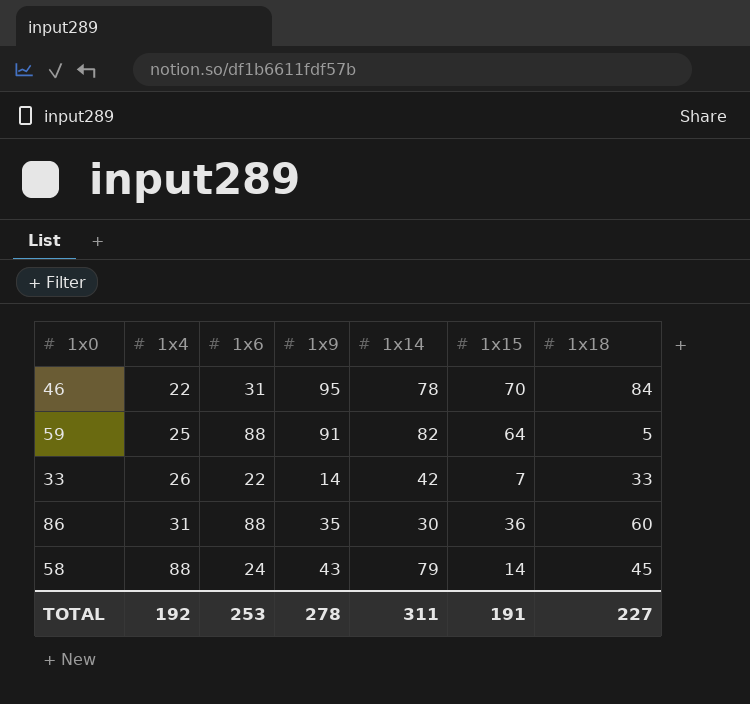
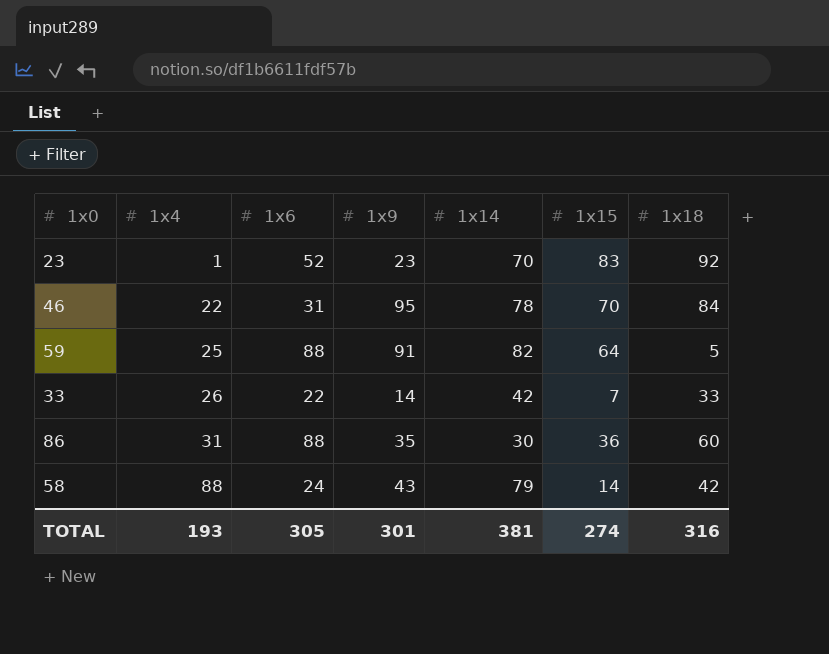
row 23: none -> 1 | 52 | 23 | 70 | 83 | 92
58 | 1x18: 45 -> 42
TOTAL | 1x4: 192 -> 193
TOTAL | 1x6: 253 -> 305
TOTAL | 1x9: 278 -> 301
TOTAL | 1x14: 311 -> 381
TOTAL | 1x15: 191 -> 274
TOTAL | 1x18: 227 -> 316

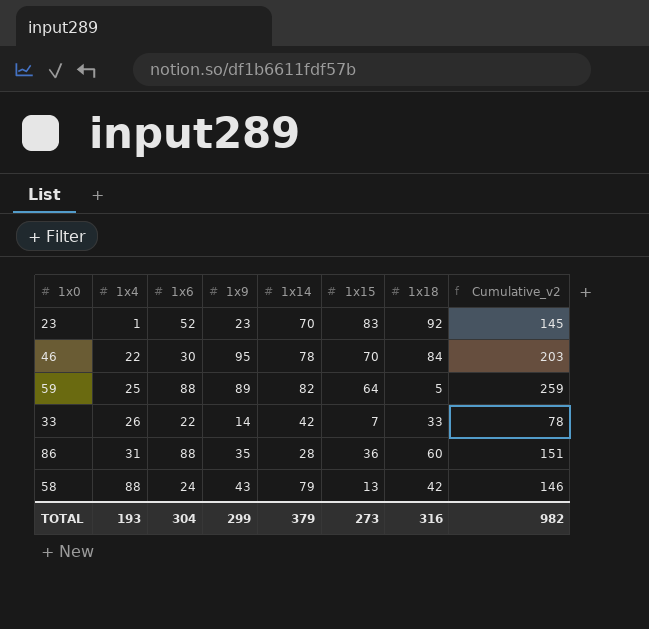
column Cumulative_v2 | formula: none -> [1x6] + [1x9] + [1x14]
46 | 1x6: 31 -> 30
59 | 1x9: 91 -> 89
86 | 1x14: 30 -> 28
58 | 1x15: 14 -> 13
TOTAL | 1x6: 305 -> 304
TOTAL | 1x9: 301 -> 299
TOTAL | 1x14: 381 -> 379
TOTAL | 1x15: 274 -> 273

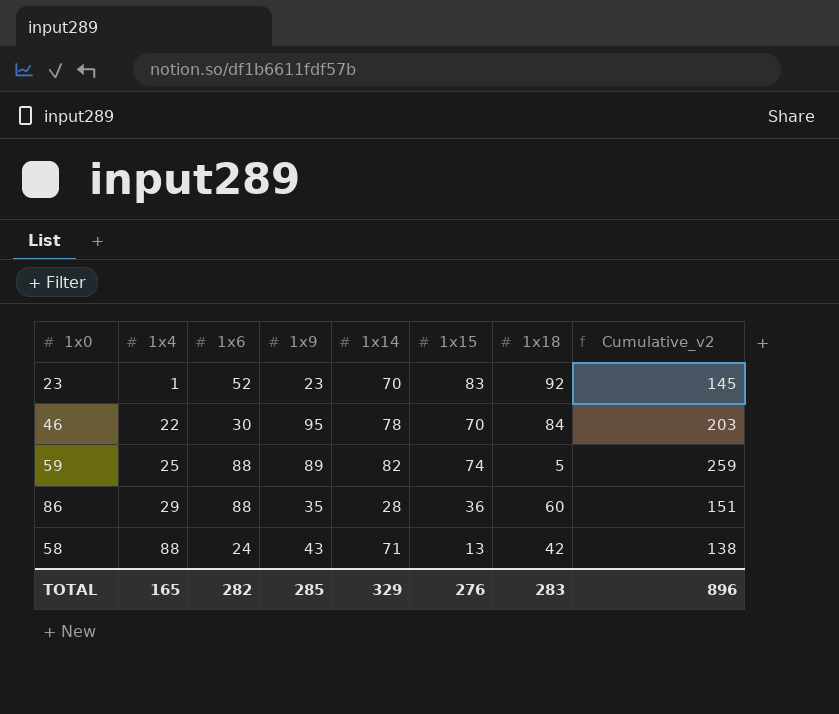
row 33: 26 | 22 | 14 | 42 | 7 | 33 | 78 -> none
59 | 1x15: 64 -> 74
86 | 1x4: 31 -> 29
58 | 1x14: 79 -> 71
58 | Cumulative_v2: 146 -> 138
TOTAL | 1x4: 193 -> 165
TOTAL | 1x6: 304 -> 282
TOTAL | 1x9: 299 -> 285
TOTAL | 1x14: 379 -> 329
TOTAL | 1x15: 273 -> 276
TOTAL | 1x18: 316 -> 283
TOTAL | Cumulative_v2: 982 -> 896

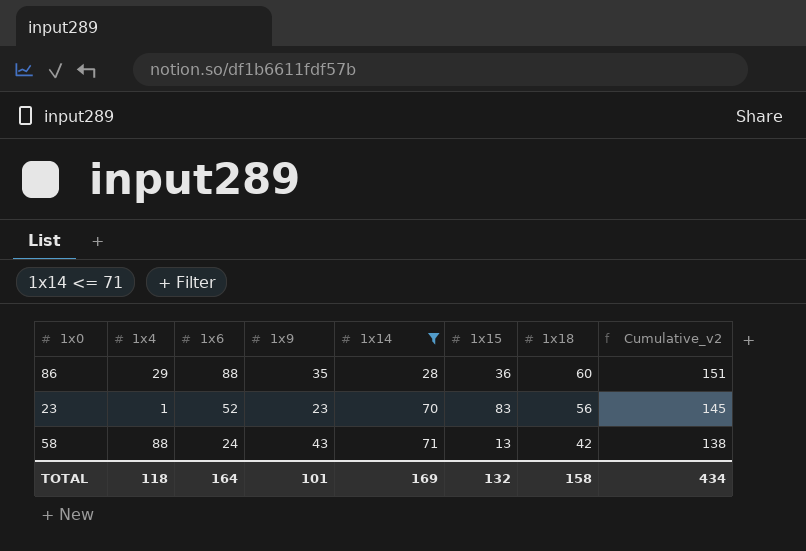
filter: none -> 1x14 <= 71
row order: 1x4 ascending -> 1x6 descending
23 | 1x18: 92 -> 56
TOTAL | 1x4: 165 -> 118
TOTAL | 1x6: 282 -> 164
TOTAL | 1x9: 285 -> 101
TOTAL | 1x14: 329 -> 169
TOTAL | 1x15: 276 -> 132
TOTAL | 1x18: 283 -> 158
TOTAL | Cumulative_v2: 896 -> 434

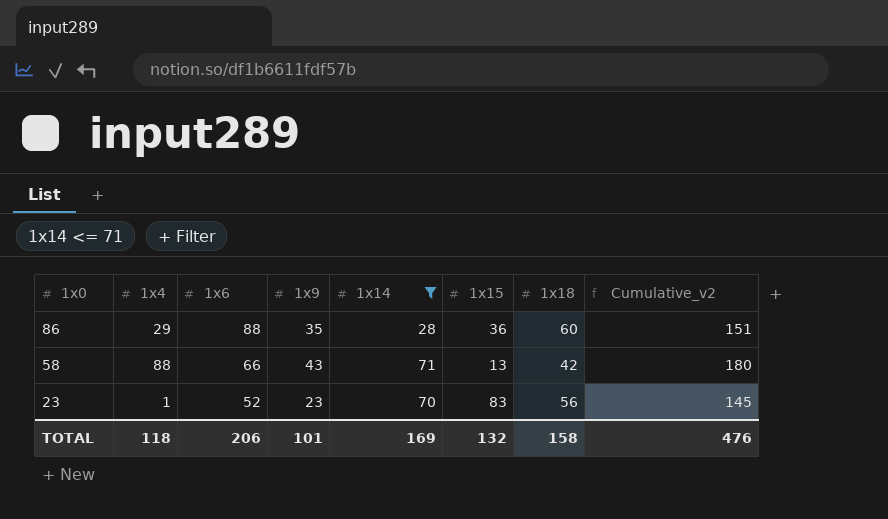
row order: 1x6 descending -> 1x0 descending
58 | 1x6: 24 -> 66
58 | Cumulative_v2: 138 -> 180
TOTAL | 1x6: 164 -> 206
TOTAL | Cumulative_v2: 434 -> 476

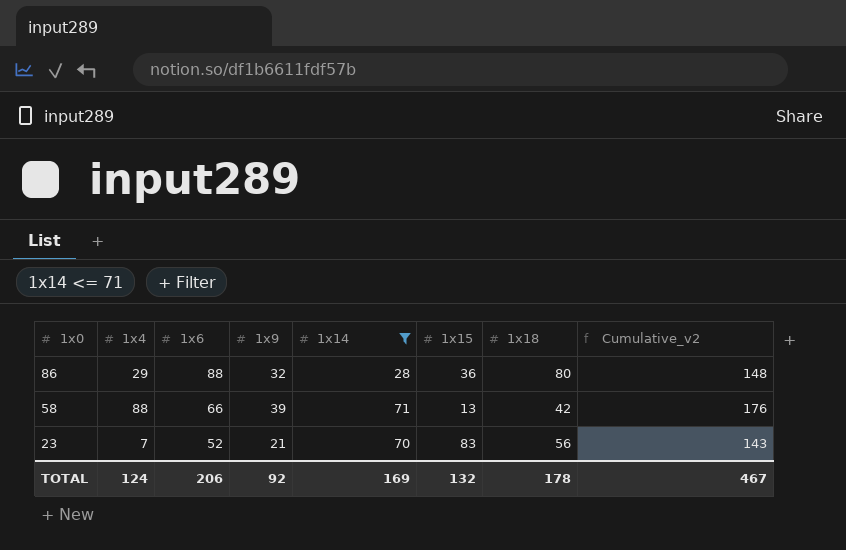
86 | 1x9: 35 -> 32
86 | 1x18: 60 -> 80
86 | Cumulative_v2: 151 -> 148
58 | 1x9: 43 -> 39
58 | Cumulative_v2: 180 -> 176
23 | 1x4: 1 -> 7
23 | 1x9: 23 -> 21
23 | Cumulative_v2: 145 -> 143
TOTAL | 1x4: 118 -> 124
TOTAL | 1x9: 101 -> 92
TOTAL | 1x18: 158 -> 178
TOTAL | Cumulative_v2: 476 -> 467

